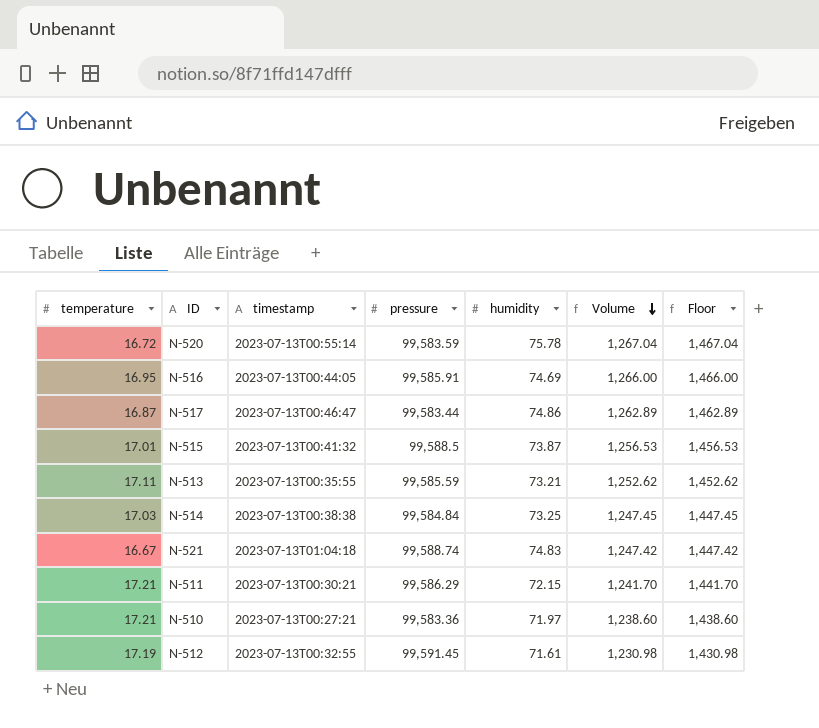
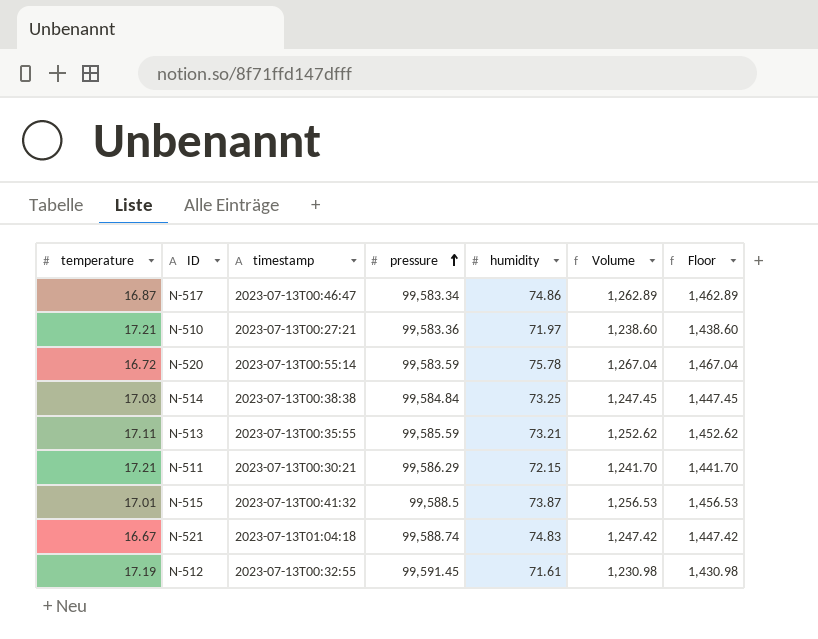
row order: Volume descending -> pressure ascending
row N-516: 16.95 | 2023-07-13T00:44:05 | 99,585.91 | 74.69 | 1,266.00 | 1,466.00 -> none
N-517 | pressure: 99,583.44 -> 99,583.34

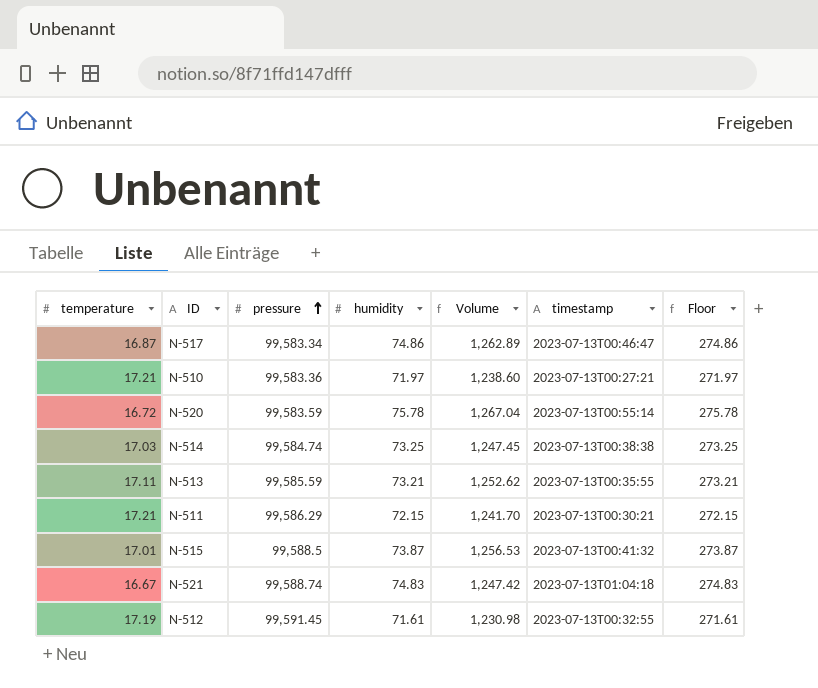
column timestamp | position: 3 -> 6
column Floor | formula: [Volume] + 200 -> [humidity] + 200
N-514 | pressure: 99,584.84 -> 99,584.74

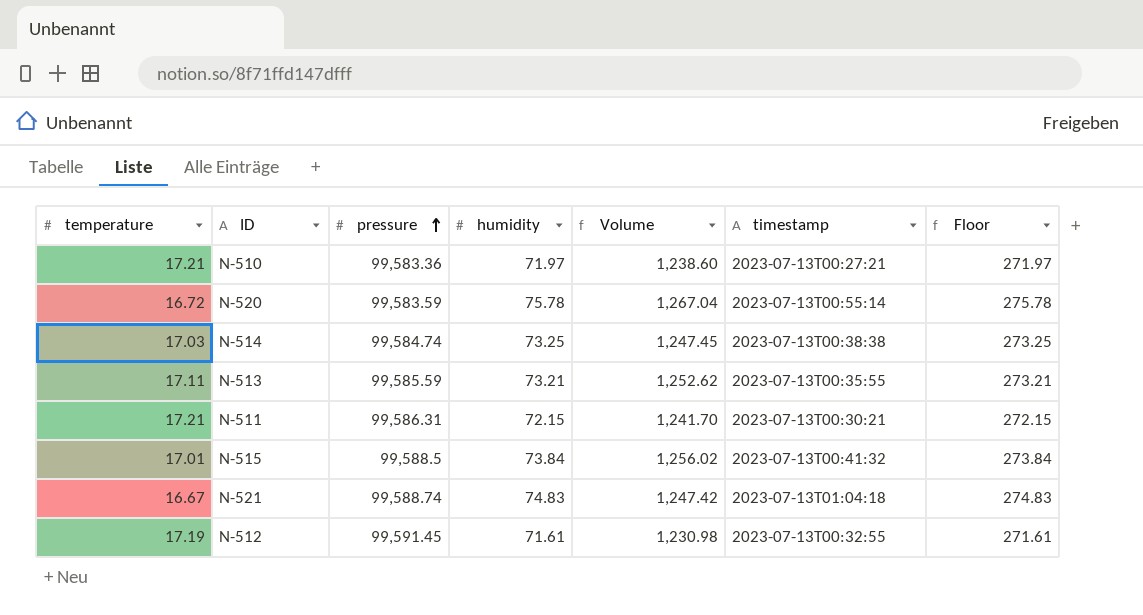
row N-517: 16.87 | 99,583.34 | 74.86 | 1,262.89 | 2023-07-13T00:46:47 | 274.86 -> none
N-511 | pressure: 99,586.29 -> 99,586.31
N-515 | humidity: 73.87 -> 73.84
N-515 | Volume: 1,256.53 -> 1,256.02
N-515 | Floor: 273.87 -> 273.84

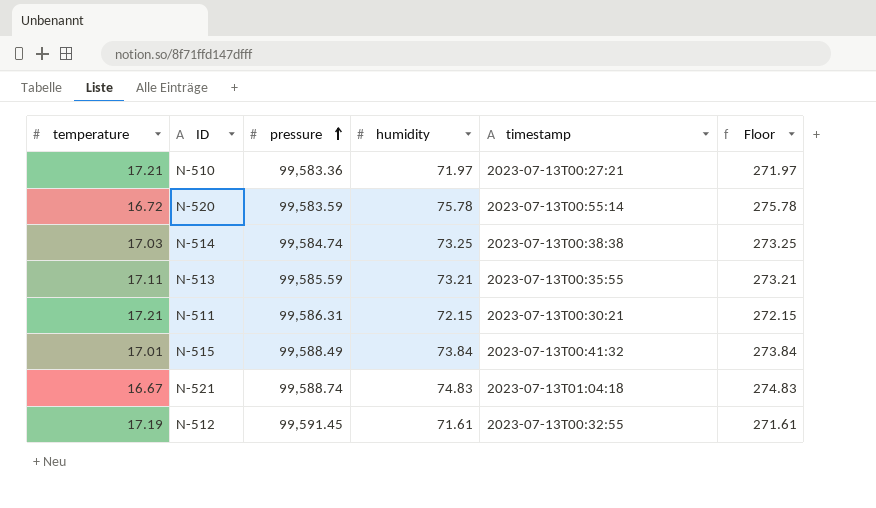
column Volume | formula: [temperature] * [humidity] -> none
N-515 | pressure: 99,588.5 -> 99,588.49

